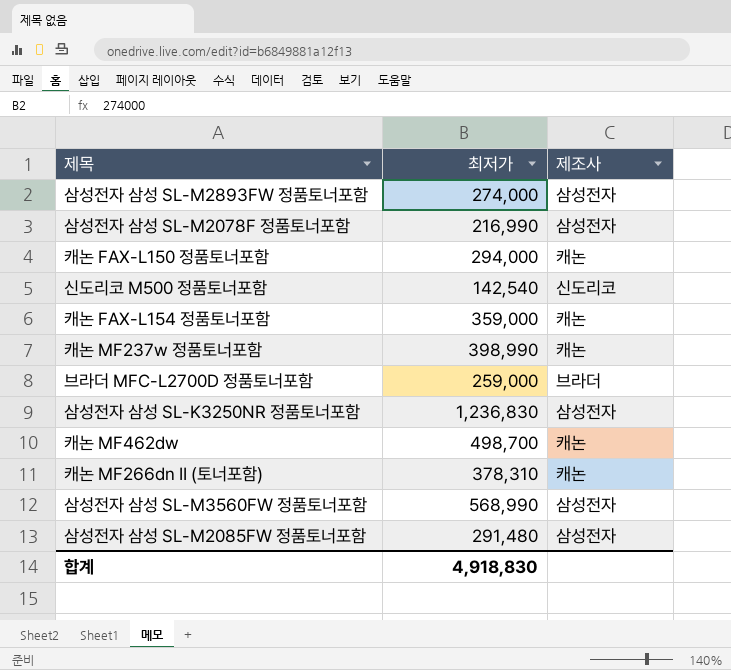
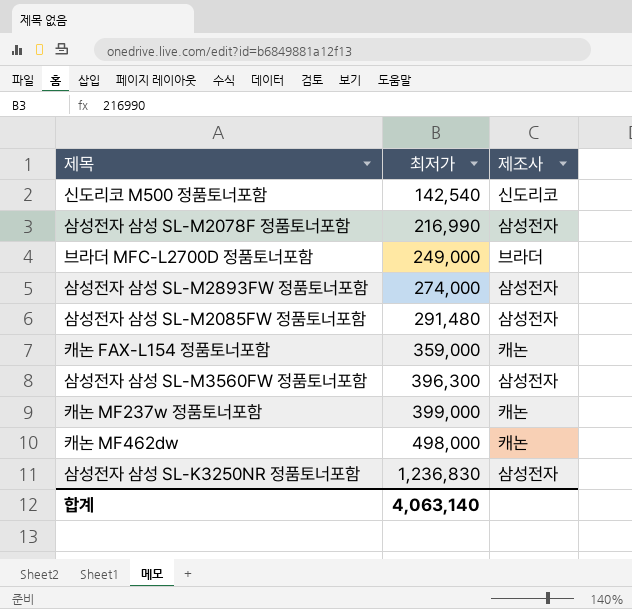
row order: none -> 최저가 ascending
row 캐논 FAX-L150 정품토너포함: 294,000 | 캐논 -> none
row 캐논 MF266dn II (토너포함): 378,310 | 캐논 -> none
브라더 MFC-L2700D 정품토너포함 | 최저가: 259,000 -> 249,000
삼성전자 삼성 SL-M3560FW 정품토너포함 | 최저가: 568,990 -> 396,300
캐논 MF237w 정품토너포함 | 최저가: 398,990 -> 399,000
캐논 MF462dw | 최저가: 498,700 -> 498,000
합계 | 최저가: 4,918,830 -> 4,063,140

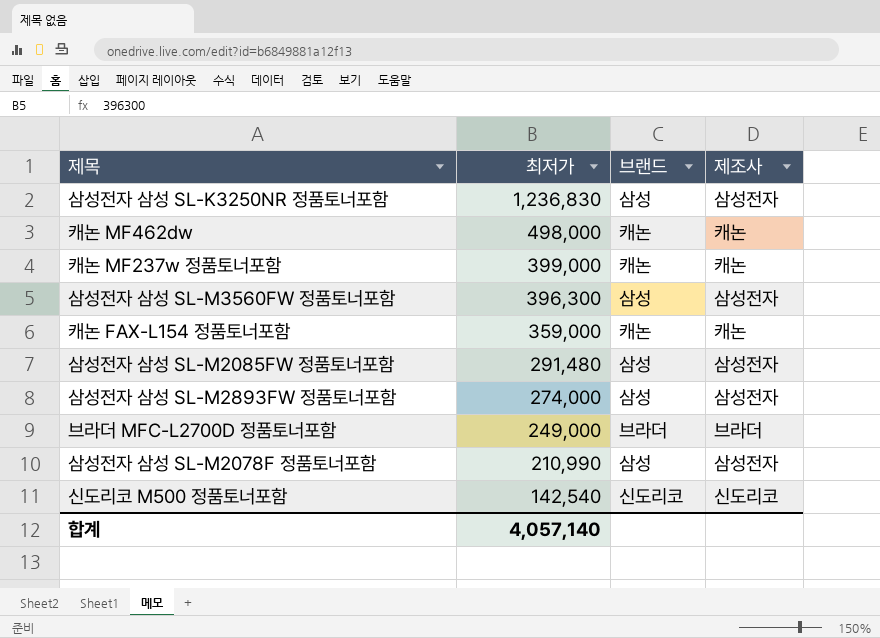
row order: 최저가 ascending -> 최저가 descending
column 브랜드 | position: none -> 3
삼성전자 삼성 SL-M2078F 정품토너포함 | 최저가: 216,990 -> 210,990
합계 | 최저가: 4,063,140 -> 4,057,140

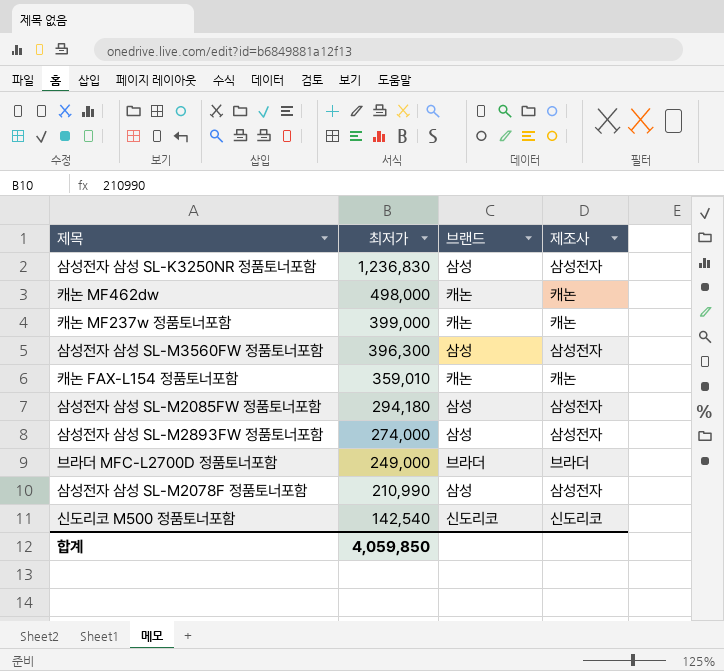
캐논 FAX-L154 정품토너포함 | 최저가: 359,000 -> 359,010
삼성전자 삼성 SL-M2085FW 정품토너포함 | 최저가: 291,480 -> 294,180
합계 | 최저가: 4,057,140 -> 4,059,850

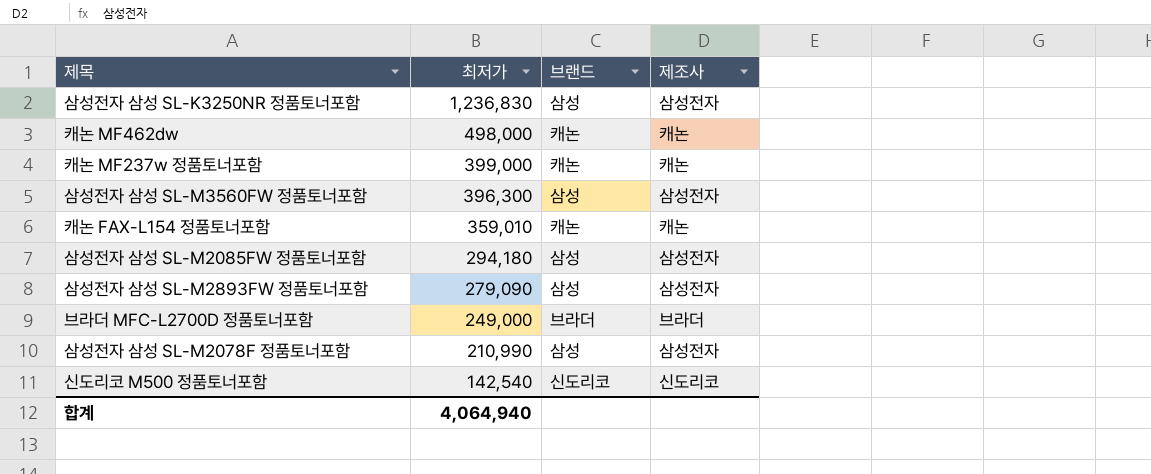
삼성전자 삼성 SL-M2893FW 정품토너포함 | 최저가: 274,000 -> 279,090
합계 | 최저가: 4,059,850 -> 4,064,940

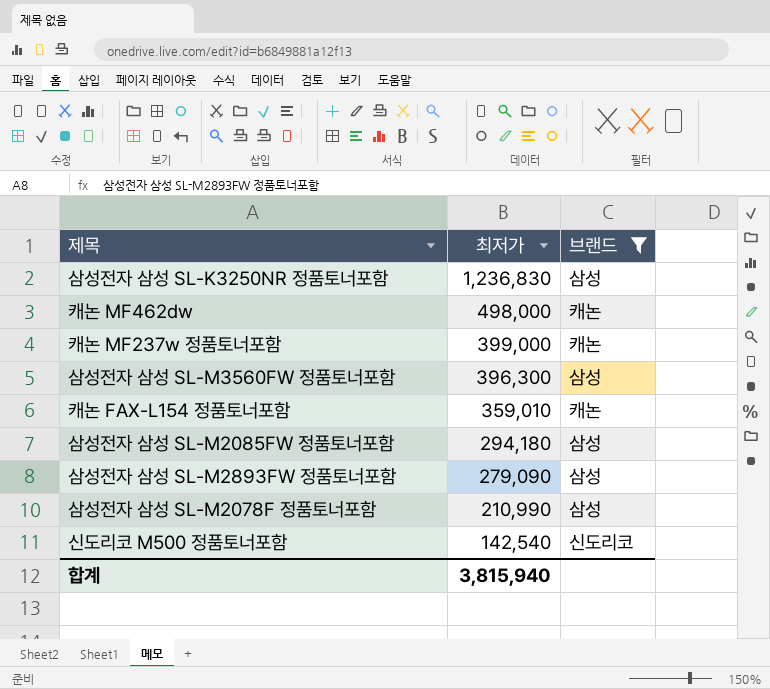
filter: none -> 브랜드 != 브라더
column 제조사 | position: 4 -> none
합계 | 최저가: 4,064,940 -> 3,815,940

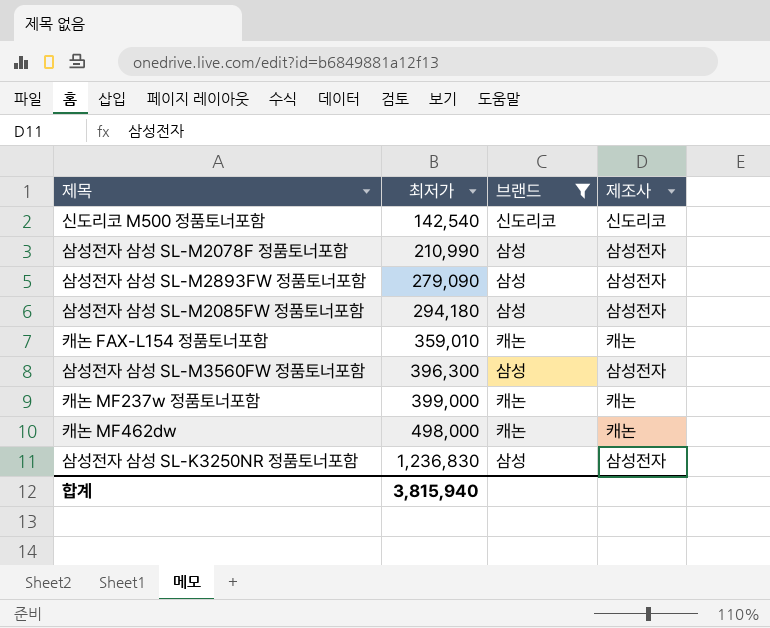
row order: 최저가 descending -> 최저가 ascending
column 제조사 | position: none -> 4

